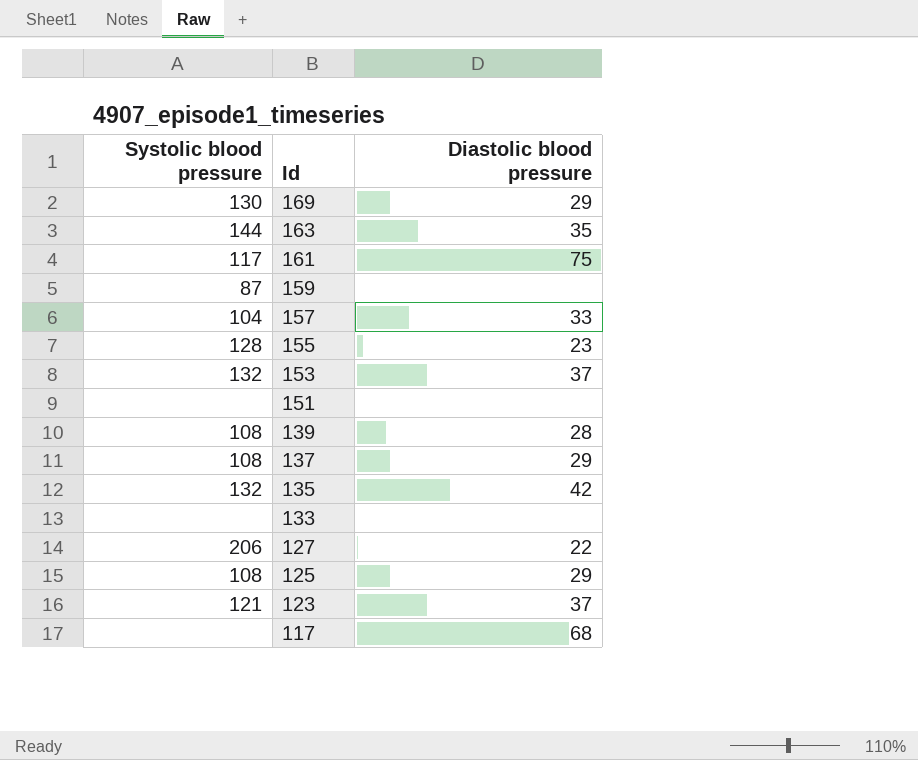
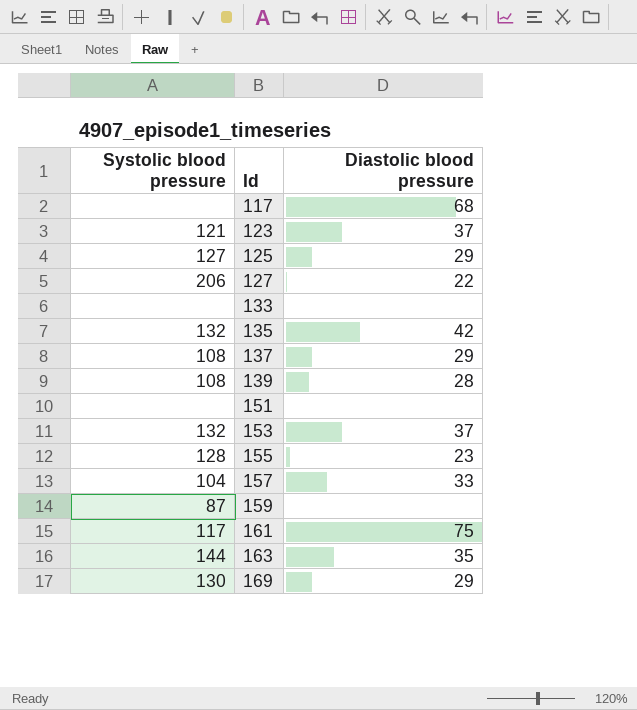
row order: Id descending -> Id ascending
125 | Systolic blood pressure: 108 -> 127

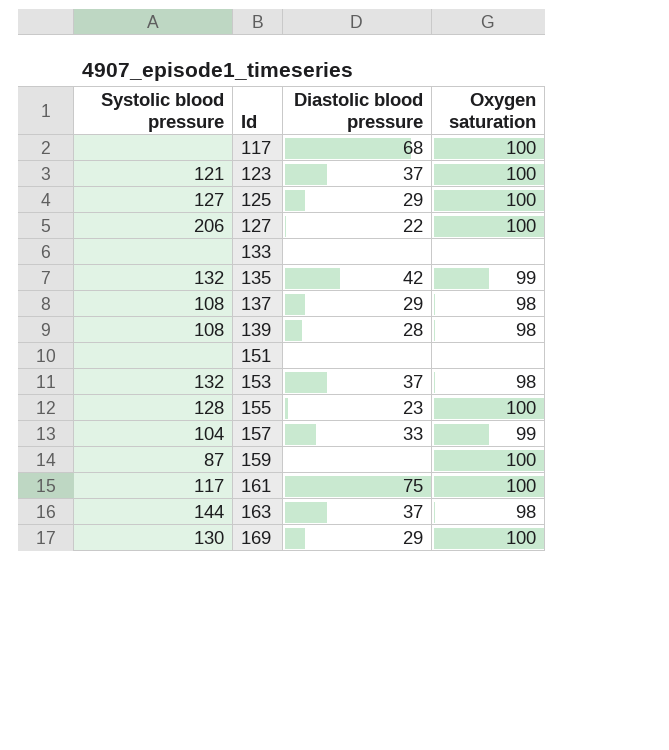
column Oxygen saturation | position: none -> 4
163 | Diastolic blood pressure: 35 -> 37

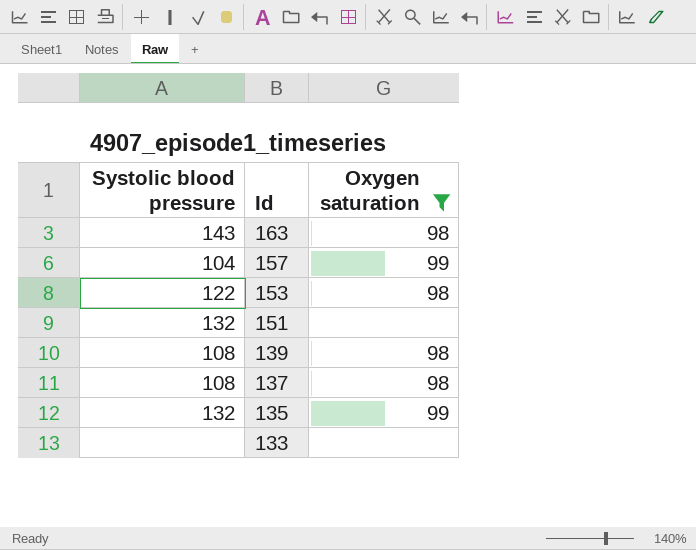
filter: none -> Oxygen saturation != 100
row order: Id ascending -> Id descending
column Diastolic blood pressure | position: 3 -> none
163 | Systolic blood pressure: 144 -> 143
153 | Systolic blood pressure: 132 -> 122
151 | Systolic blood pressure: none -> 132

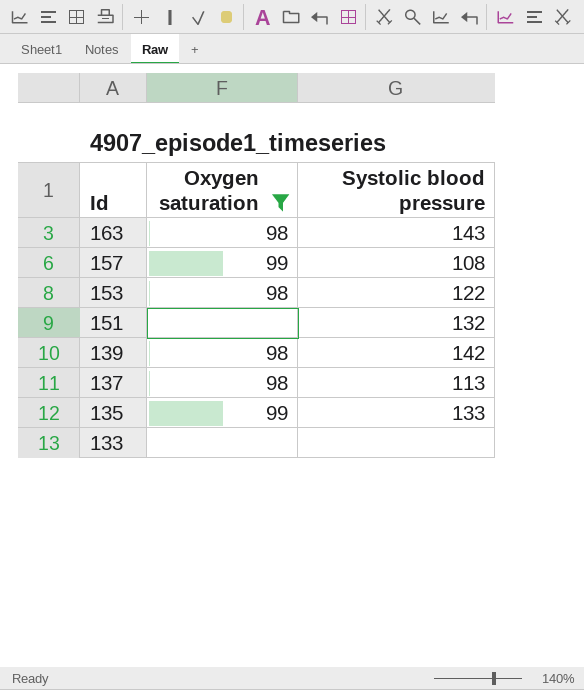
column Systolic blood pressure | position: 1 -> 3
157 | Systolic blood pressure: 104 -> 108
139 | Systolic blood pressure: 108 -> 142
137 | Systolic blood pressure: 108 -> 113
135 | Systolic blood pressure: 132 -> 133

